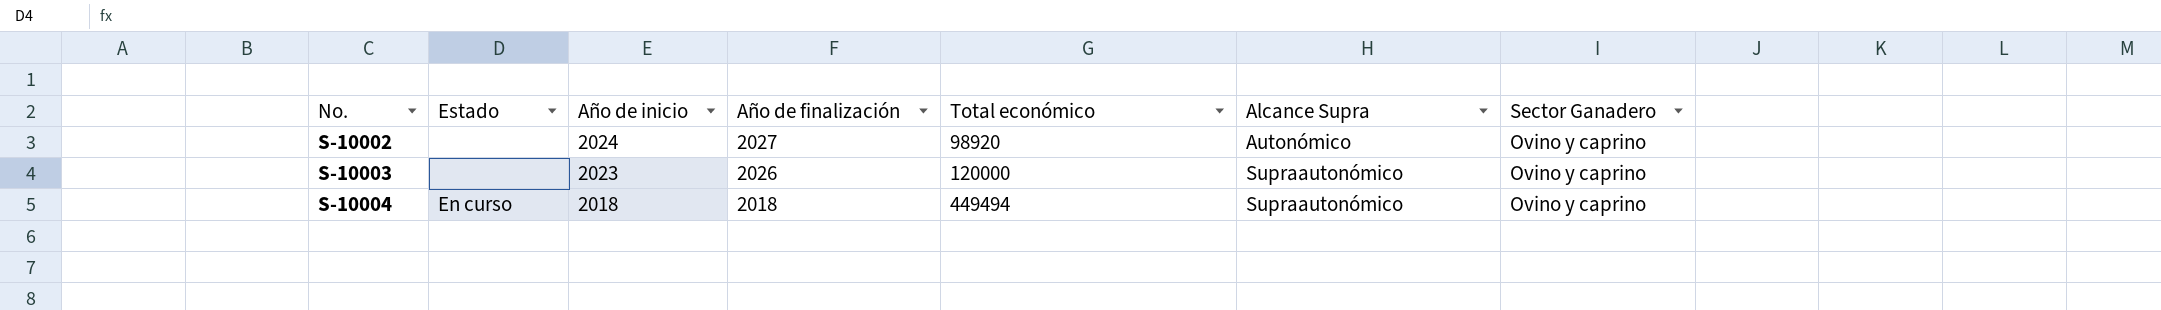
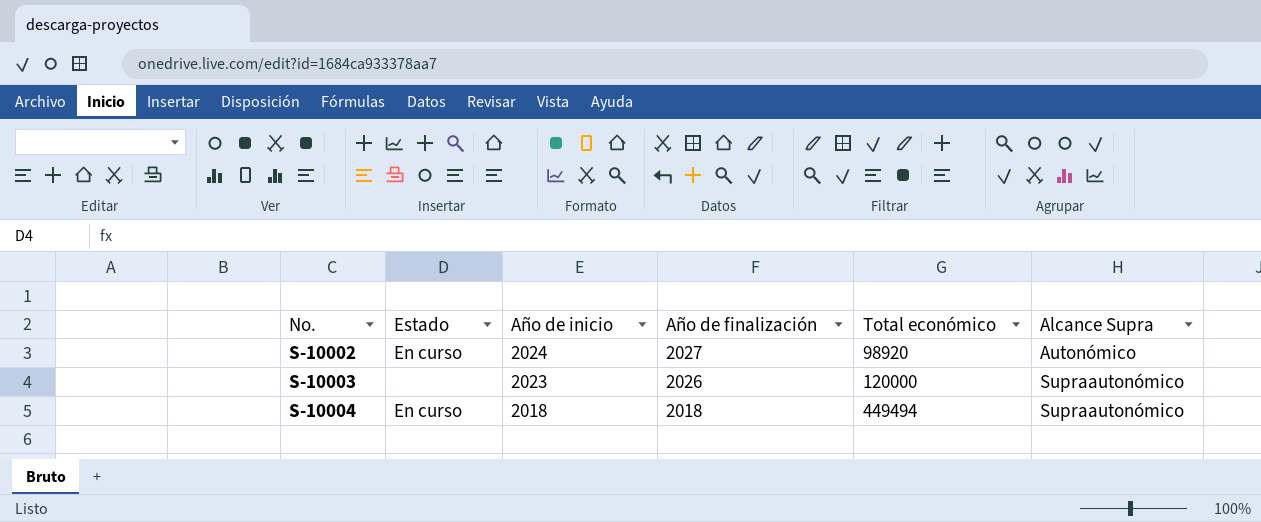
column Sector Ganadero | position: 7 -> none
S-10002 | Estado: none -> En curso

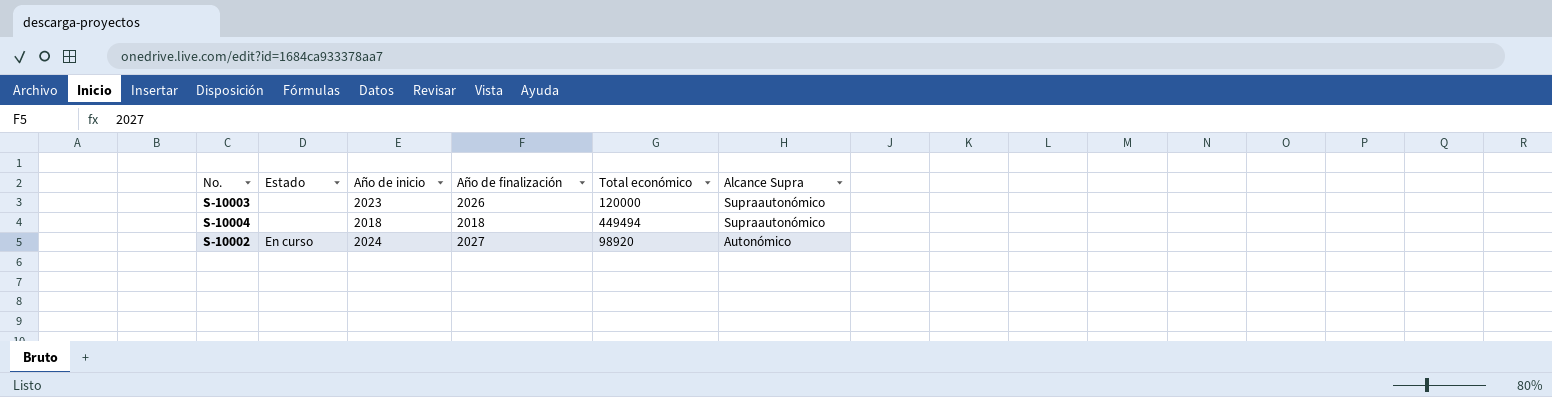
row order: No. ascending -> Alcance Supra descending
S-10004 | Estado: En curso -> none

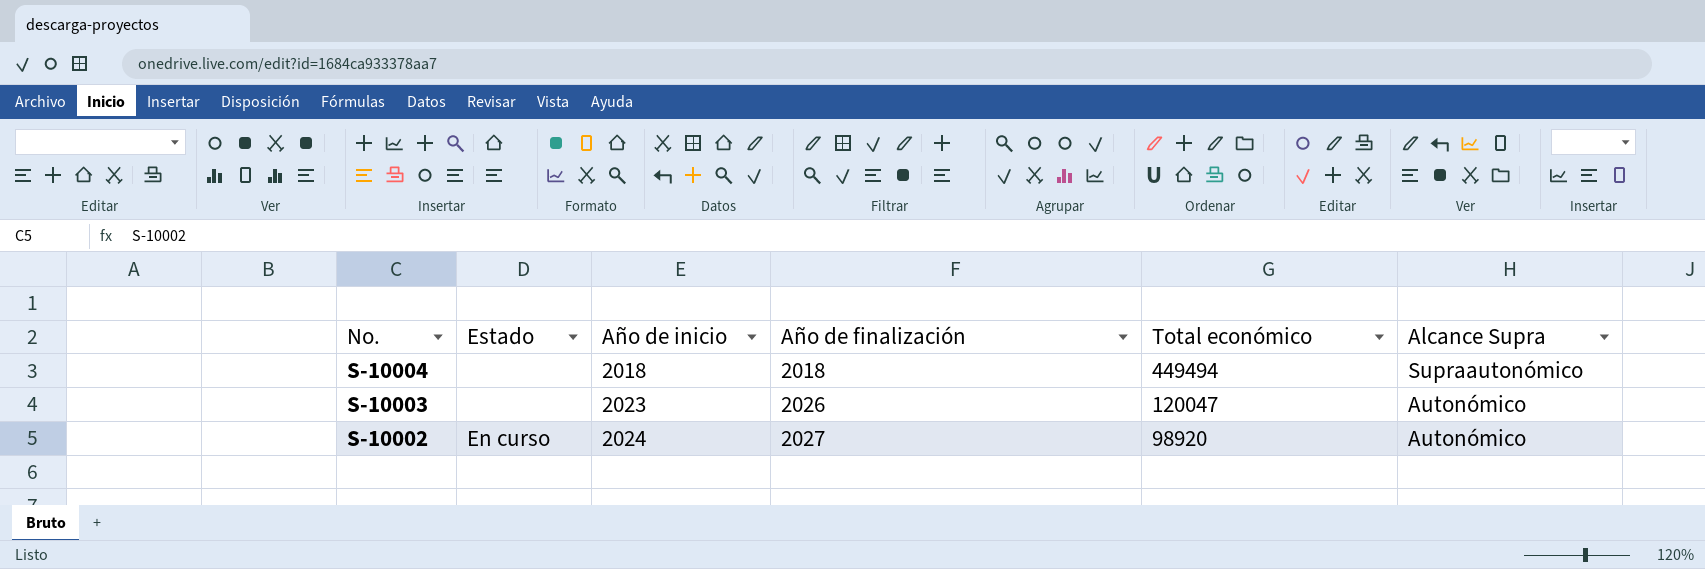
row order: Alcance Supra descending -> No. descending
S-10003 | Total económico: 120000 -> 120047
S-10003 | Alcance Supra: Supraautonómico -> Autonómico

